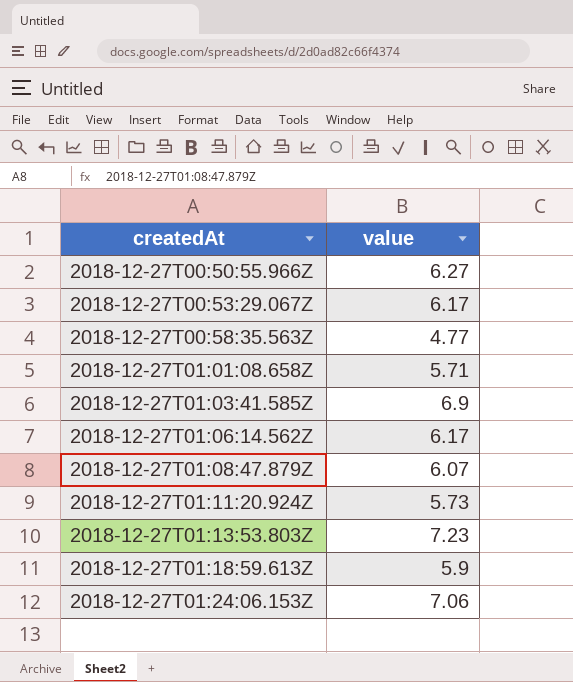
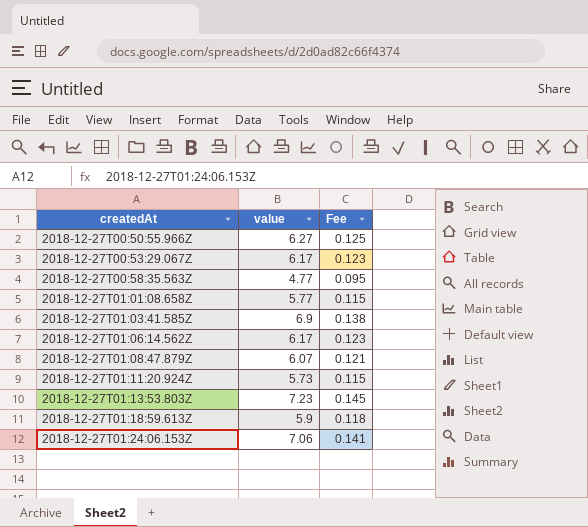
column Fee | formula: none -> [value] * 0.02
2018-12-27T01:01:08.658Z | value: 5.71 -> 5.77

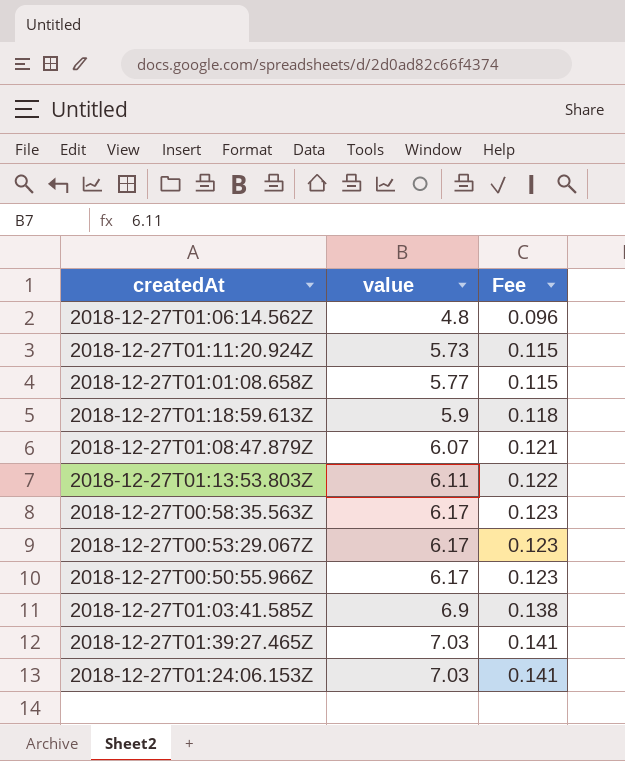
row order: createdAt ascending -> value ascending
2018-12-27T01:06:14.562Z | value: 6.17 -> 4.8
2018-12-27T01:06:14.562Z | Fee: 0.123 -> 0.096
2018-12-27T01:13:53.803Z | value: 7.23 -> 6.11
2018-12-27T01:13:53.803Z | Fee: 0.145 -> 0.122
2018-12-27T00:58:35.563Z | value: 4.77 -> 6.17
2018-12-27T00:58:35.563Z | Fee: 0.095 -> 0.123
2018-12-27T00:50:55.966Z | value: 6.27 -> 6.17
2018-12-27T00:50:55.966Z | Fee: 0.125 -> 0.123
row 2018-12-27T01:39:27.465Z: none -> 7.03 | 0.141
2018-12-27T01:24:06.153Z | value: 7.06 -> 7.03

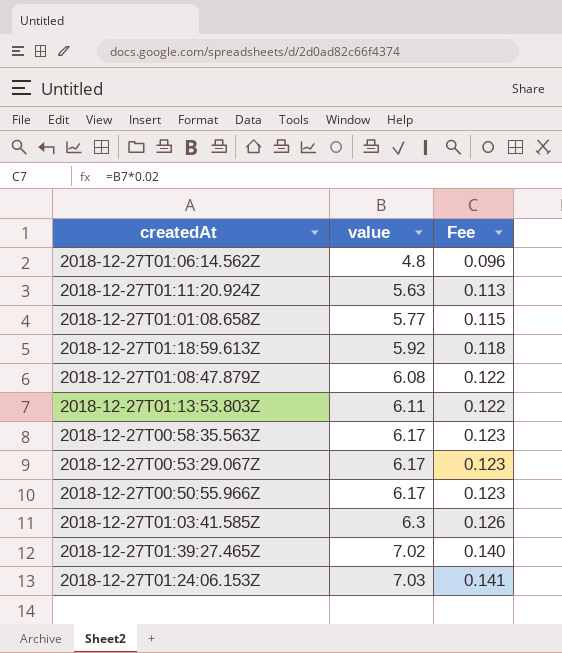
2018-12-27T01:11:20.924Z | value: 5.73 -> 5.63
2018-12-27T01:11:20.924Z | Fee: 0.115 -> 0.113
2018-12-27T01:18:59.613Z | value: 5.9 -> 5.92
2018-12-27T01:08:47.879Z | value: 6.07 -> 6.08
2018-12-27T01:08:47.879Z | Fee: 0.121 -> 0.122
2018-12-27T01:03:41.585Z | value: 6.9 -> 6.3
2018-12-27T01:03:41.585Z | Fee: 0.138 -> 0.126
2018-12-27T01:39:27.465Z | value: 7.03 -> 7.02
2018-12-27T01:39:27.465Z | Fee: 0.141 -> 0.140

